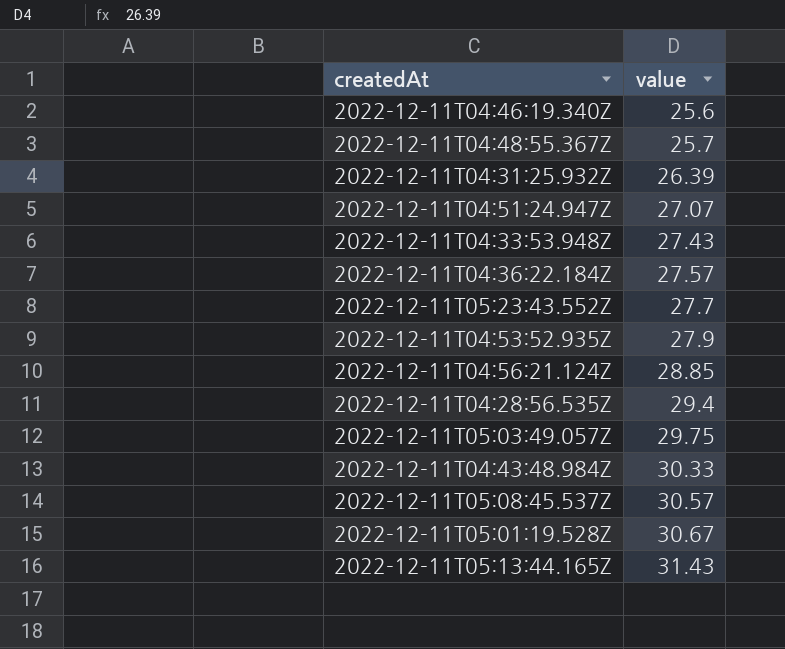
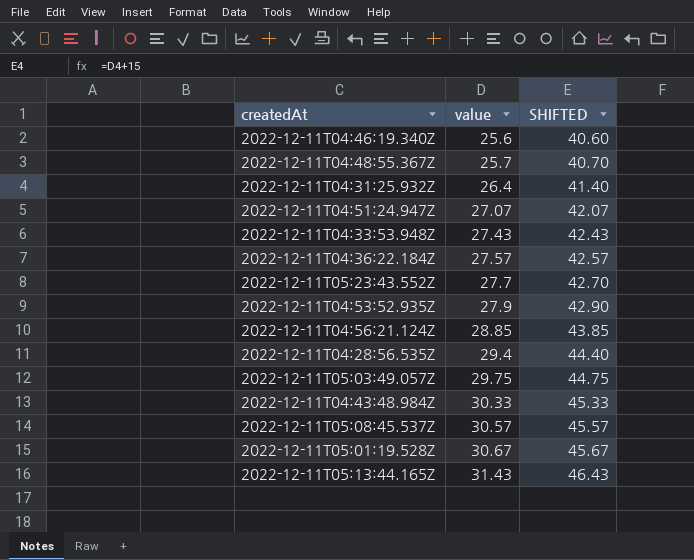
column SHIFTED | formula: none -> [value] + 15
2022-12-11T04:31:25.932Z | value: 26.39 -> 26.4

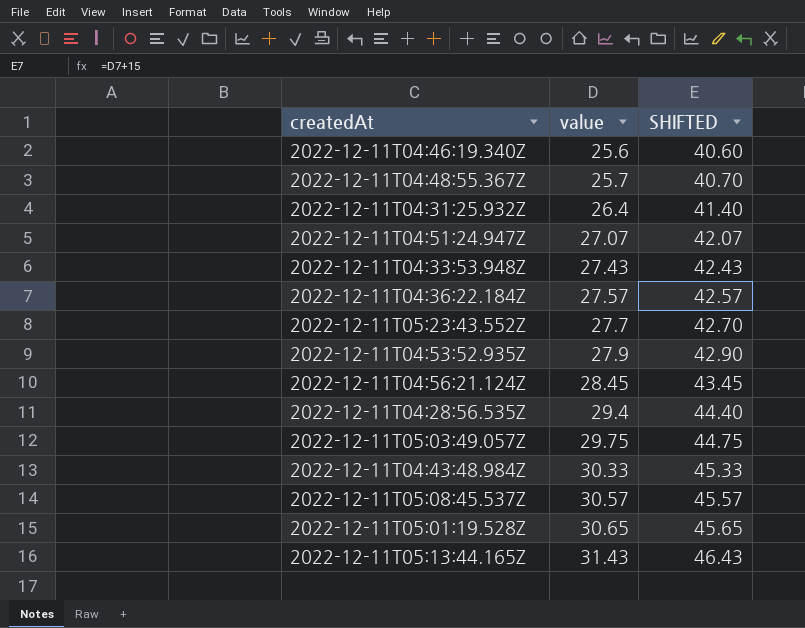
2022-12-11T04:56:21.124Z | value: 28.85 -> 28.45
2022-12-11T04:56:21.124Z | SHIFTED: 43.85 -> 43.45
2022-12-11T05:01:19.528Z | value: 30.67 -> 30.65
2022-12-11T05:01:19.528Z | SHIFTED: 45.67 -> 45.65

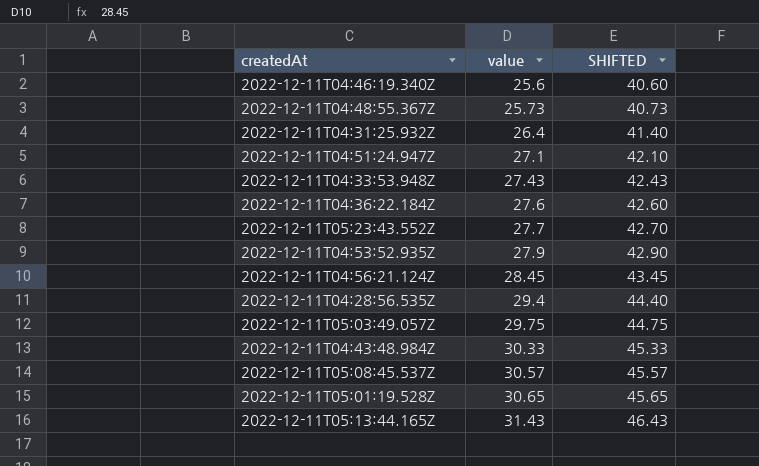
2022-12-11T04:48:55.367Z | value: 25.7 -> 25.73
2022-12-11T04:48:55.367Z | SHIFTED: 40.70 -> 40.73
2022-12-11T04:51:24.947Z | value: 27.07 -> 27.1
2022-12-11T04:51:24.947Z | SHIFTED: 42.07 -> 42.10
2022-12-11T04:36:22.184Z | value: 27.57 -> 27.6
2022-12-11T04:36:22.184Z | SHIFTED: 42.57 -> 42.60

